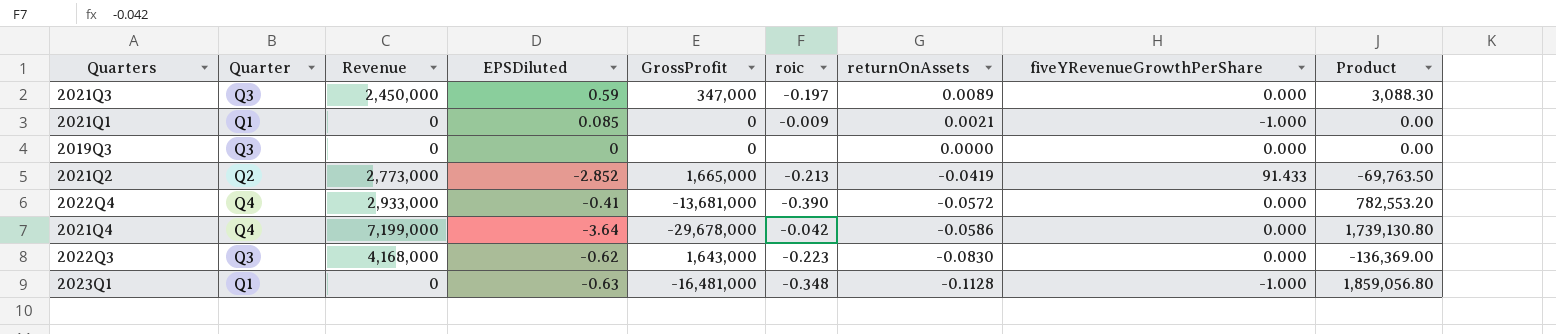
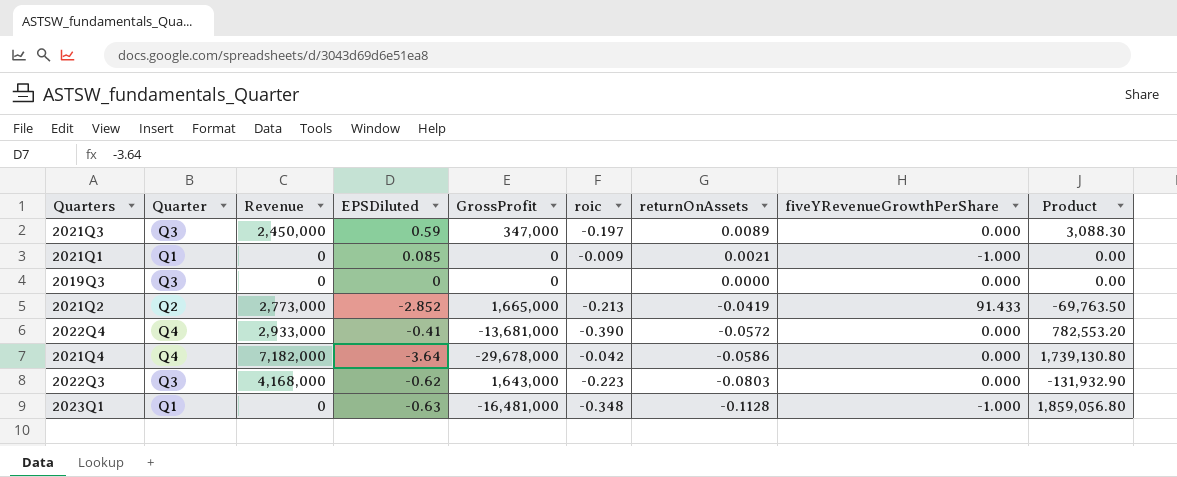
2021Q4 | Revenue: 7,199,000 -> 7,182,000
2022Q3 | returnOnAssets: -0.0830 -> -0.0803
2022Q3 | Product: -136,369.00 -> -131,932.90

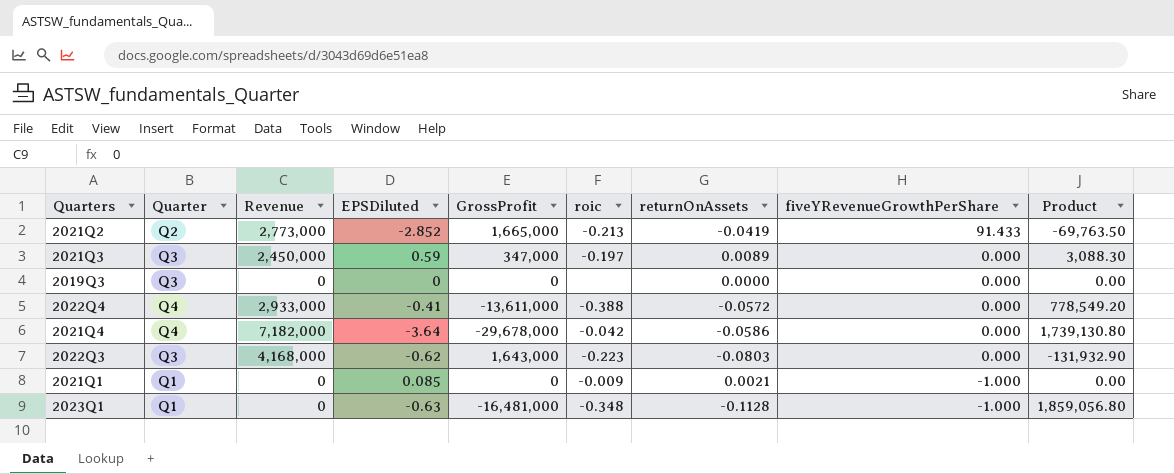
row order: returnOnAssets descending -> fiveYRevenueGrowthPerShare descending
2022Q4 | GrossProfit: -13,681,000 -> -13,611,000
2022Q4 | roic: -0.390 -> -0.388
2022Q4 | Product: 782,553.20 -> 778,549.20

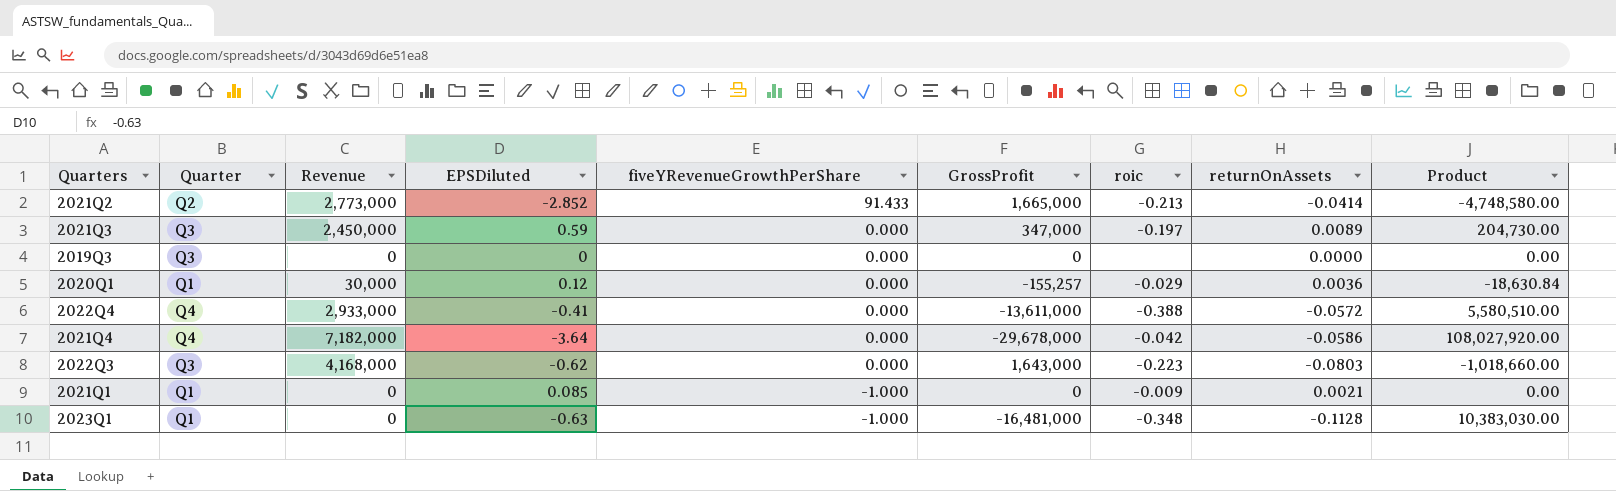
column fiveYRevenueGrowthPerShare | position: 8 -> 5
column Product | formula: [GrossProfit] * [returnOnAssets] -> [EPSDiluted] * [GrossProfit]
2021Q2 | returnOnAssets: -0.0419 -> -0.0414
row 2020Q1: none -> Q1 | 30,000 | 0.12 | 0.000 | -155,257 | -0.029 | 0.0036 | -18,630.84

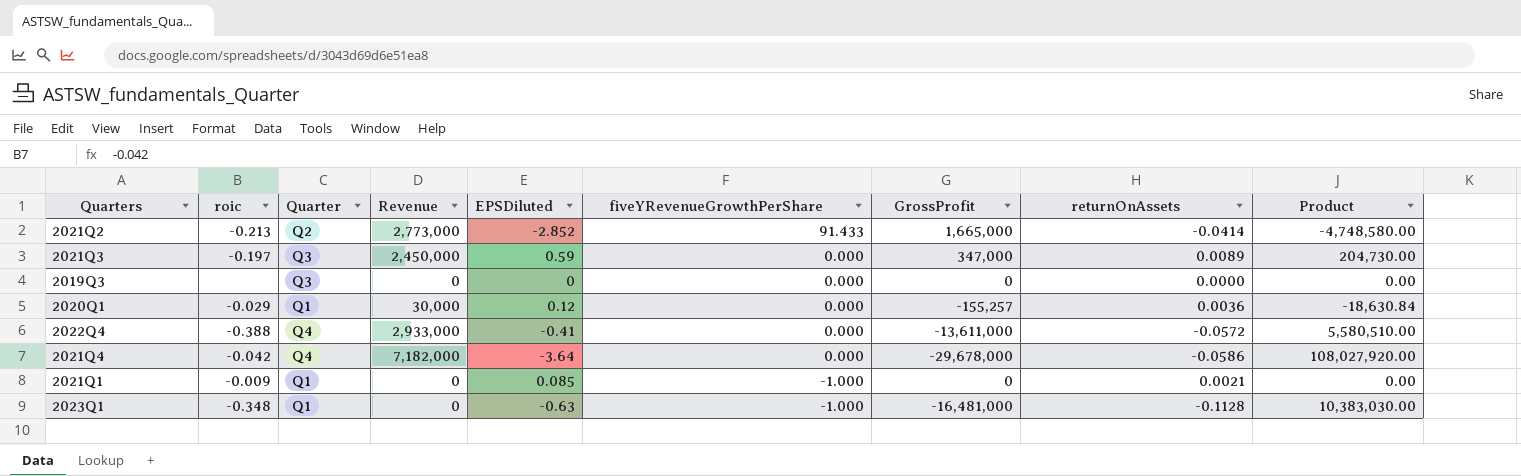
column roic | position: 7 -> 2
row 2022Q3: Q3 | 4,168,000 | -0.62 | 0.000 | 1,643,000 | -0.223 | -0.0803 | -1,018,660.00 -> none

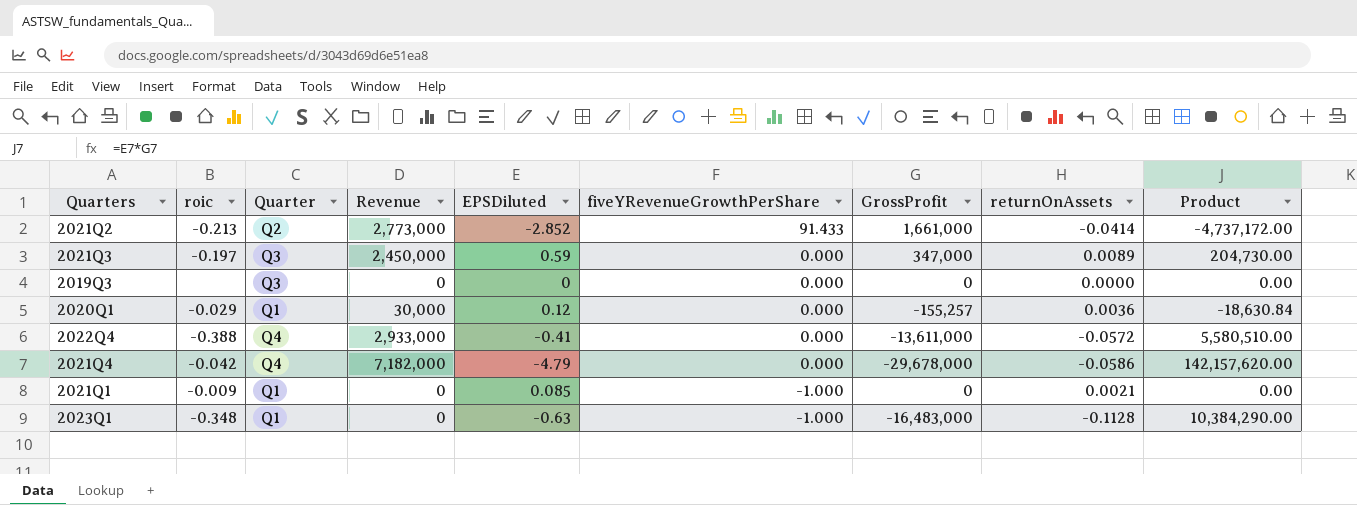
2021Q2 | GrossProfit: 1,665,000 -> 1,661,000
2021Q2 | Product: -4,748,580.00 -> -4,737,172.00
2021Q4 | EPSDiluted: -3.64 -> -4.79
2021Q4 | Product: 108,027,920.00 -> 142,157,620.00
2023Q1 | GrossProfit: -16,481,000 -> -16,483,000
2023Q1 | Product: 10,383,030.00 -> 10,384,290.00

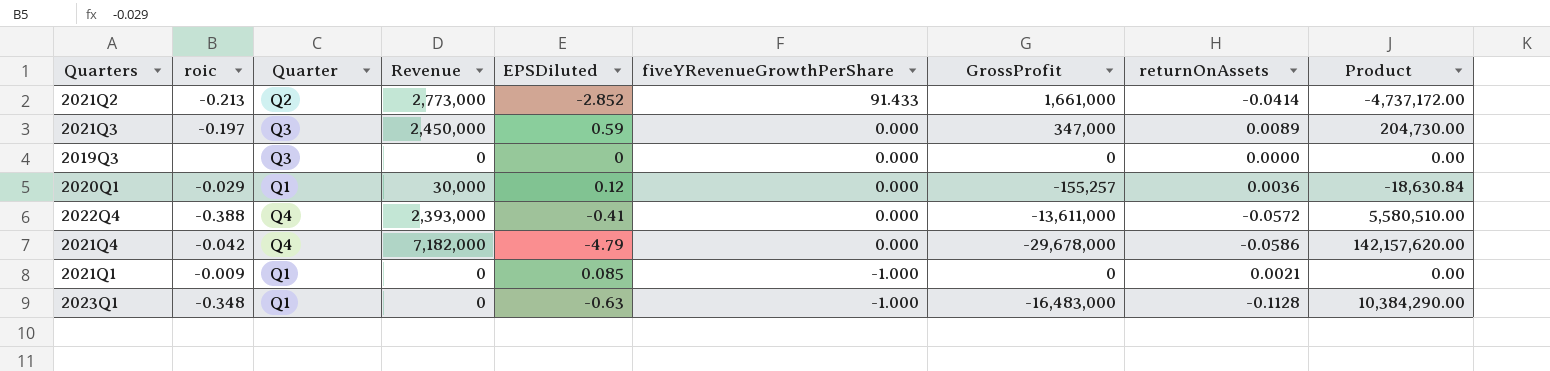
2022Q4 | Revenue: 2,933,000 -> 2,393,000

